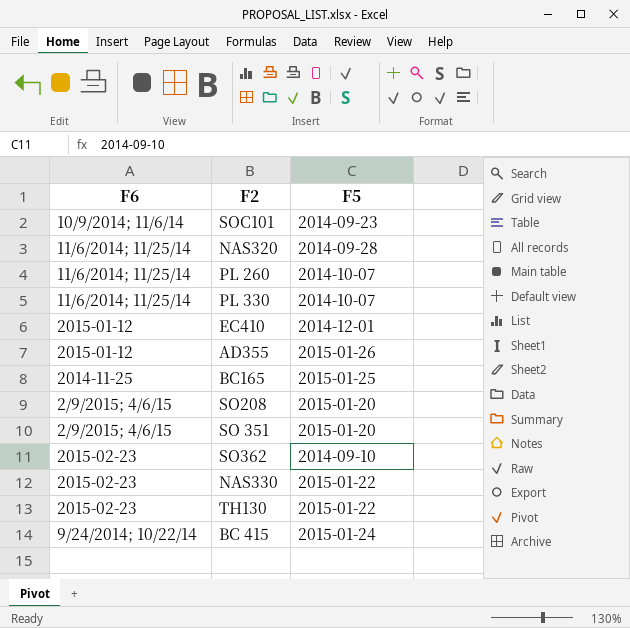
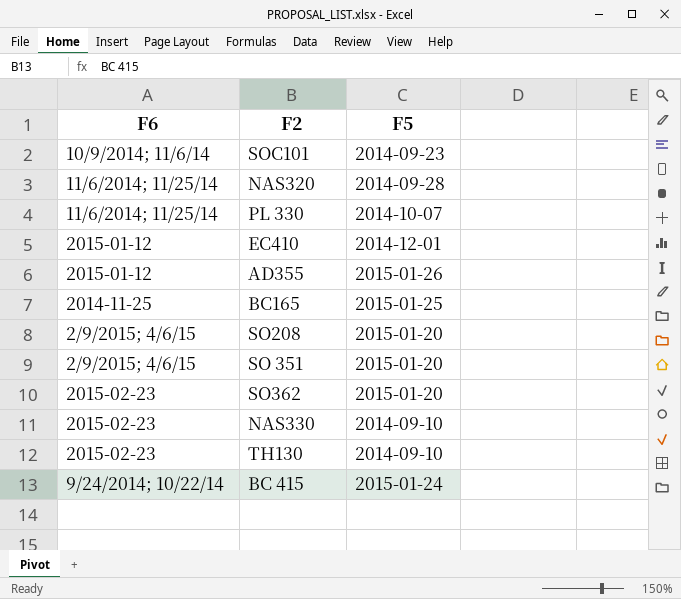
row PL 260: 11/6/2014; 11/25/14 | 2014-10-07 -> none
SO362 | F5: 2014-09-10 -> 2015-01-20
NAS330 | F5: 2015-01-22 -> 2014-09-10
TH130 | F5: 2015-01-22 -> 2014-09-10

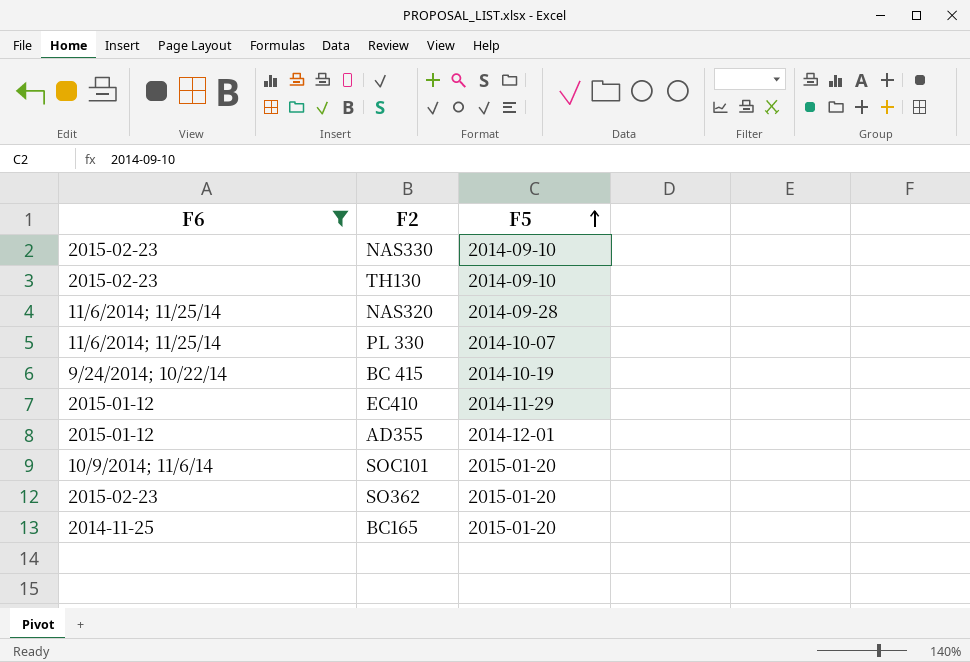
filter: none -> F6 != 2/9/2015; 4/6/15
row order: none -> F5 ascending
BC 415 | F5: 2015-01-24 -> 2014-10-19
EC410 | F5: 2014-12-01 -> 2014-11-29
AD355 | F5: 2015-01-26 -> 2014-12-01
SOC101 | F5: 2014-09-23 -> 2015-01-20
BC165 | F5: 2015-01-25 -> 2015-01-20

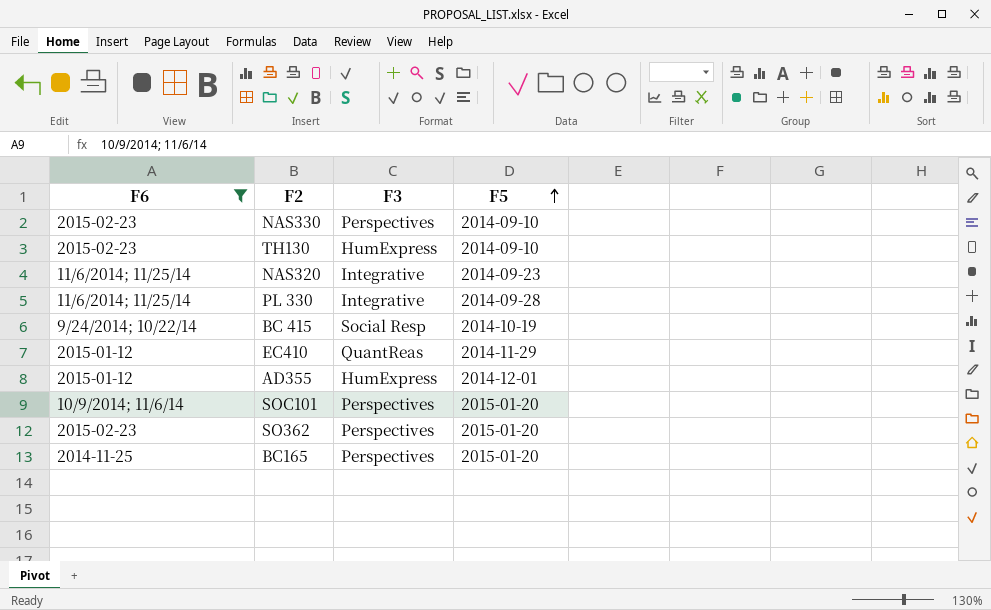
column F3 | position: none -> 3
NAS320 | F5: 2014-09-28 -> 2014-09-23
PL 330 | F5: 2014-10-07 -> 2014-09-28

